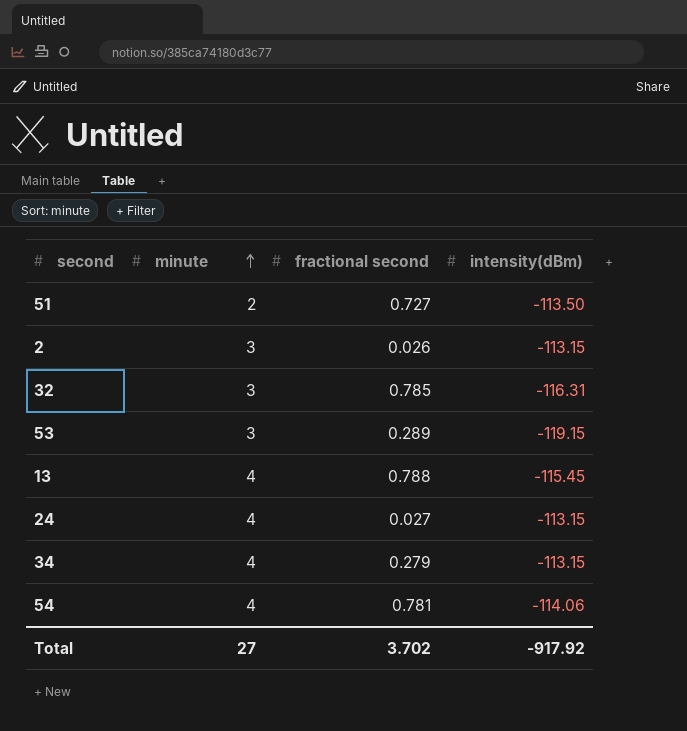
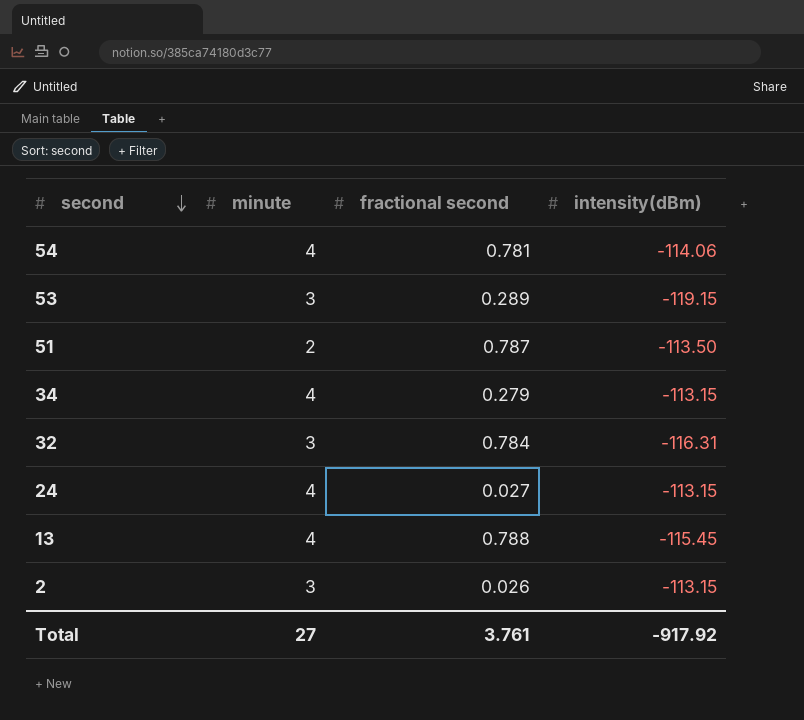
row order: minute ascending -> second descending
51 | fractional second: 0.727 -> 0.787
32 | fractional second: 0.785 -> 0.784
Total | fractional second: 3.702 -> 3.761

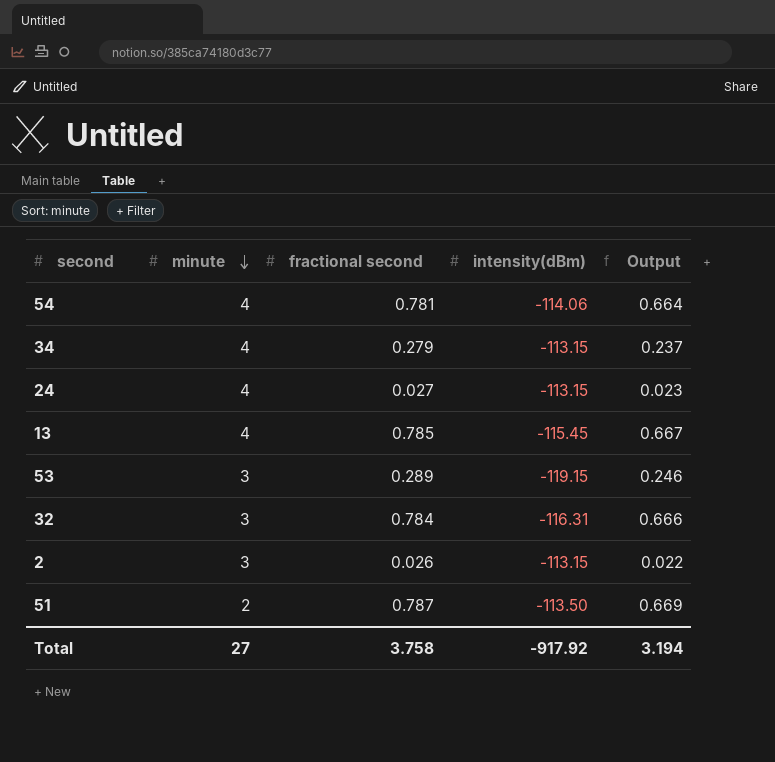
row order: second descending -> minute descending
column Output | formula: none -> [fractional second] * 0.85
13 | fractional second: 0.788 -> 0.785
Total | fractional second: 3.761 -> 3.758

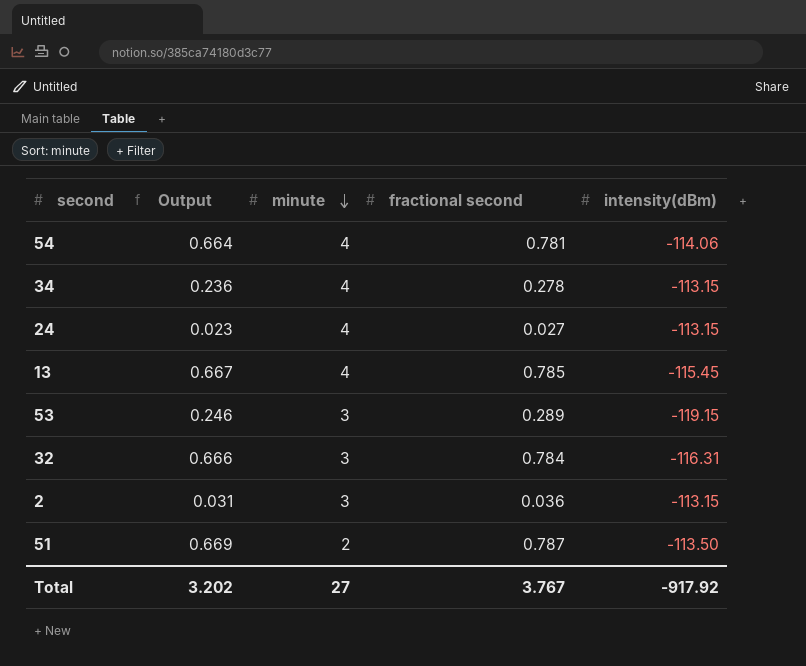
column Output | position: 5 -> 2
34 | Output: 0.237 -> 0.236
34 | fractional second: 0.279 -> 0.278
2 | Output: 0.022 -> 0.031
2 | fractional second: 0.026 -> 0.036
Total | Output: 3.194 -> 3.202
Total | fractional second: 3.758 -> 3.767

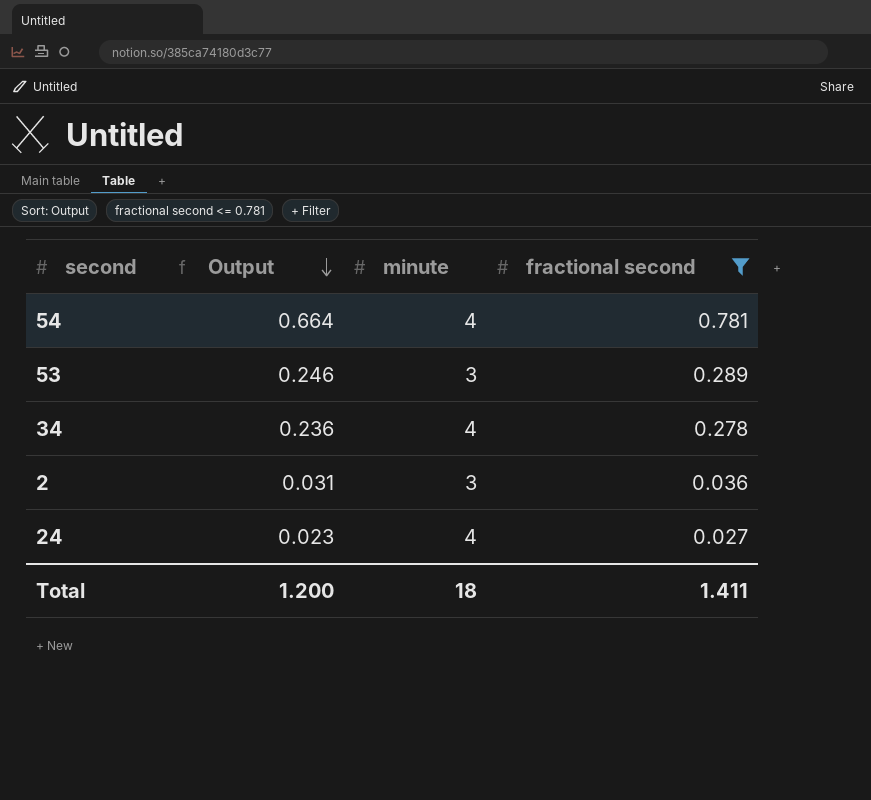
filter: none -> fractional second <= 0.781
row order: minute descending -> Output descending
column intensity(dBm) | position: 5 -> none
Total | Output: 3.202 -> 1.200
Total | minute: 27 -> 18
Total | fractional second: 3.767 -> 1.411

